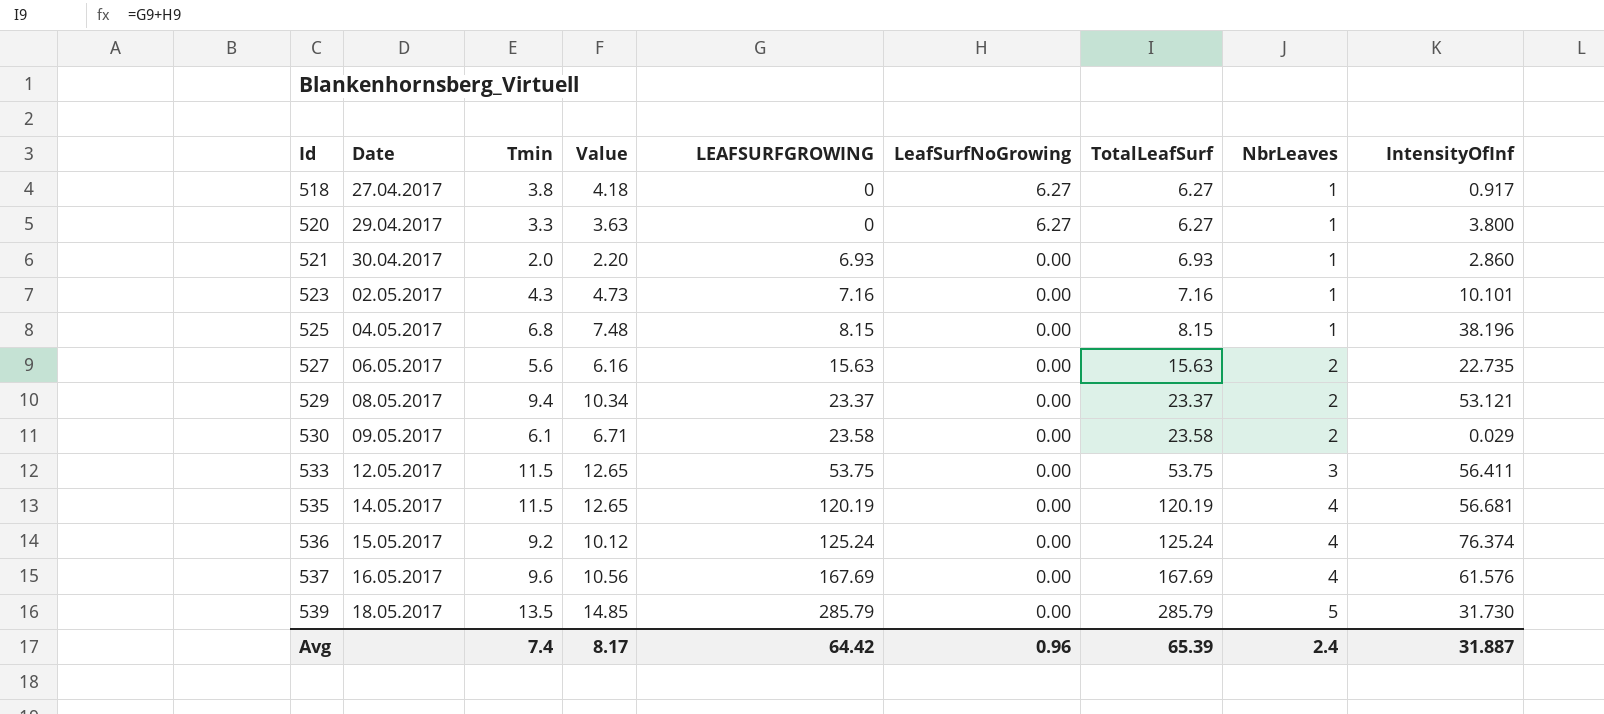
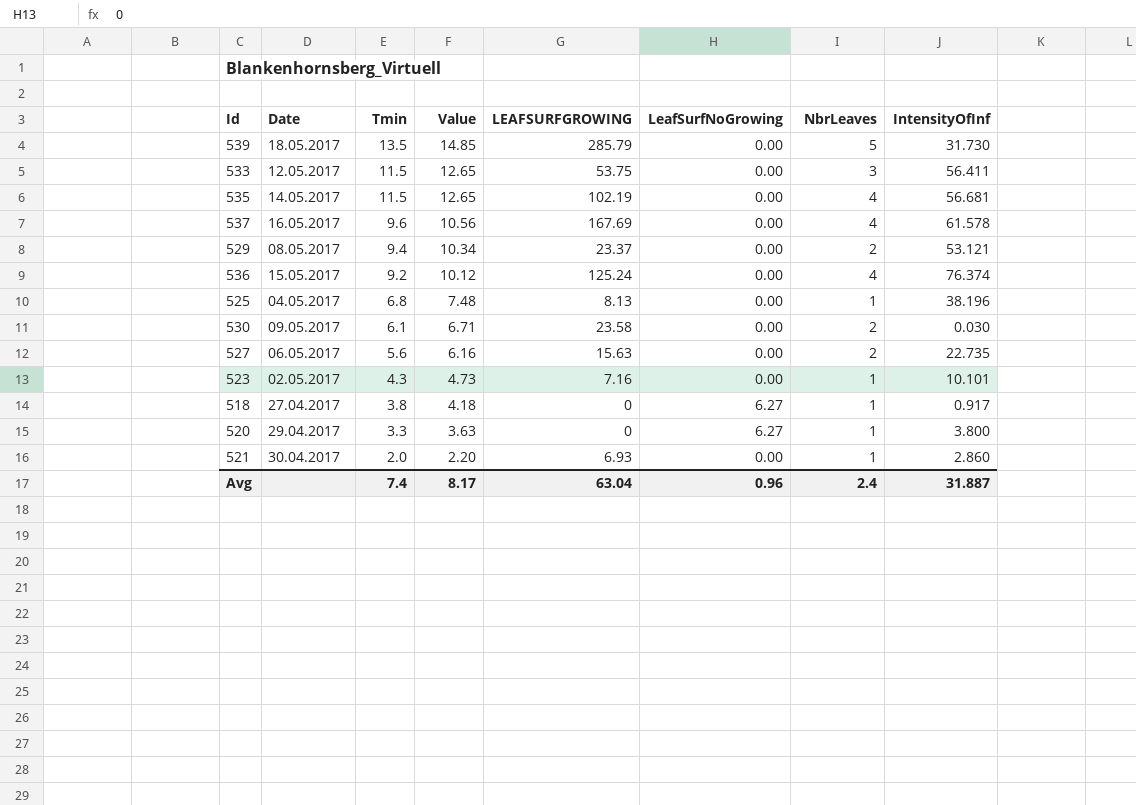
row order: Id ascending -> Tmin descending
column TotalLeafSurf | formula: [LEAFSURFGROWING] + [LeafSurfNoGrowing] -> none
535 | LEAFSURFGROWING: 120.19 -> 102.19
537 | IntensityOfInf: 61.576 -> 61.578
525 | LEAFSURFGROWING: 8.15 -> 8.13
530 | IntensityOfInf: 0.029 -> 0.030
Avg | LEAFSURFGROWING: 64.42 -> 63.04

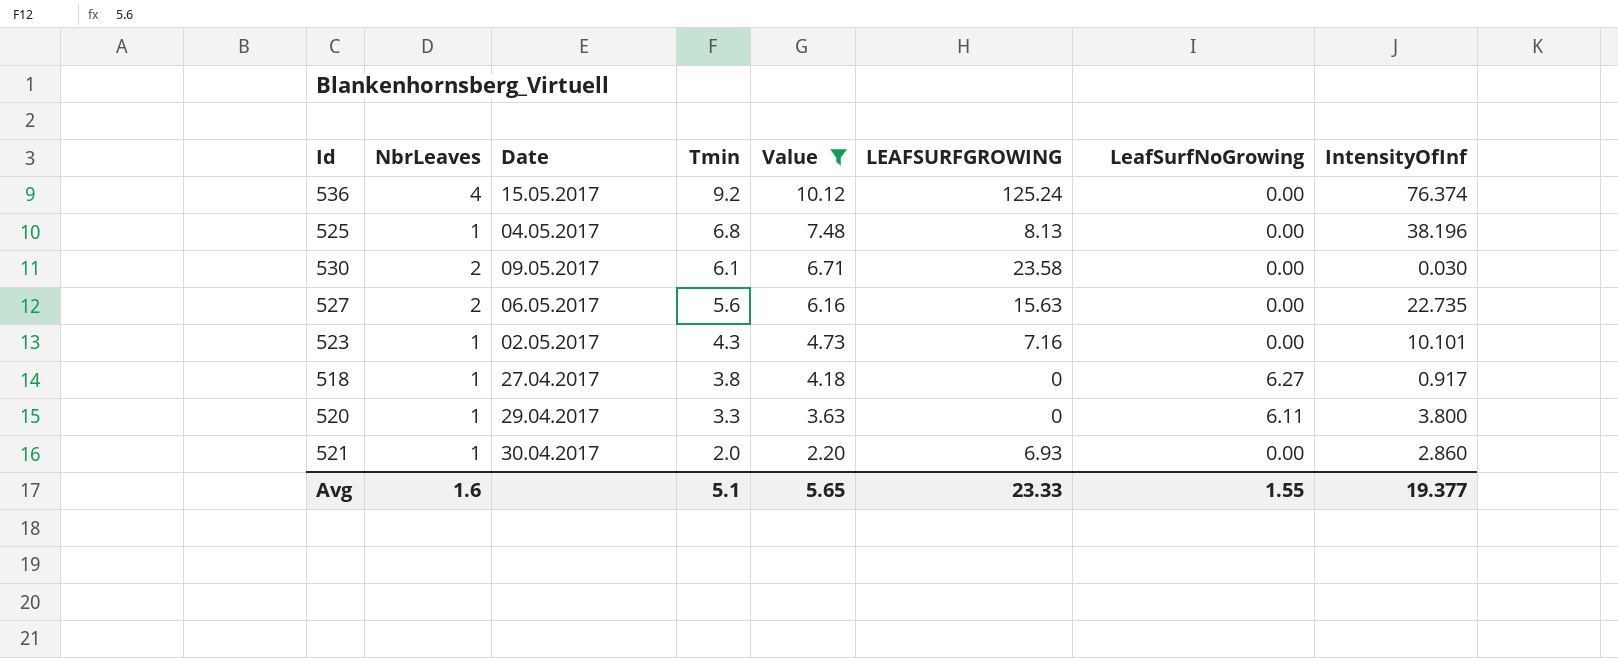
filter: none -> Value <= 10.12
column NbrLeaves | position: 7 -> 2
520 | LeafSurfNoGrowing: 6.27 -> 6.11
Avg | NbrLeaves: 2.4 -> 1.6
Avg | Tmin: 7.4 -> 5.1
Avg | Value: 8.17 -> 5.65
Avg | LEAFSURFGROWING: 63.04 -> 23.33
Avg | LeafSurfNoGrowing: 0.96 -> 1.55
Avg | IntensityOfInf: 31.887 -> 19.377

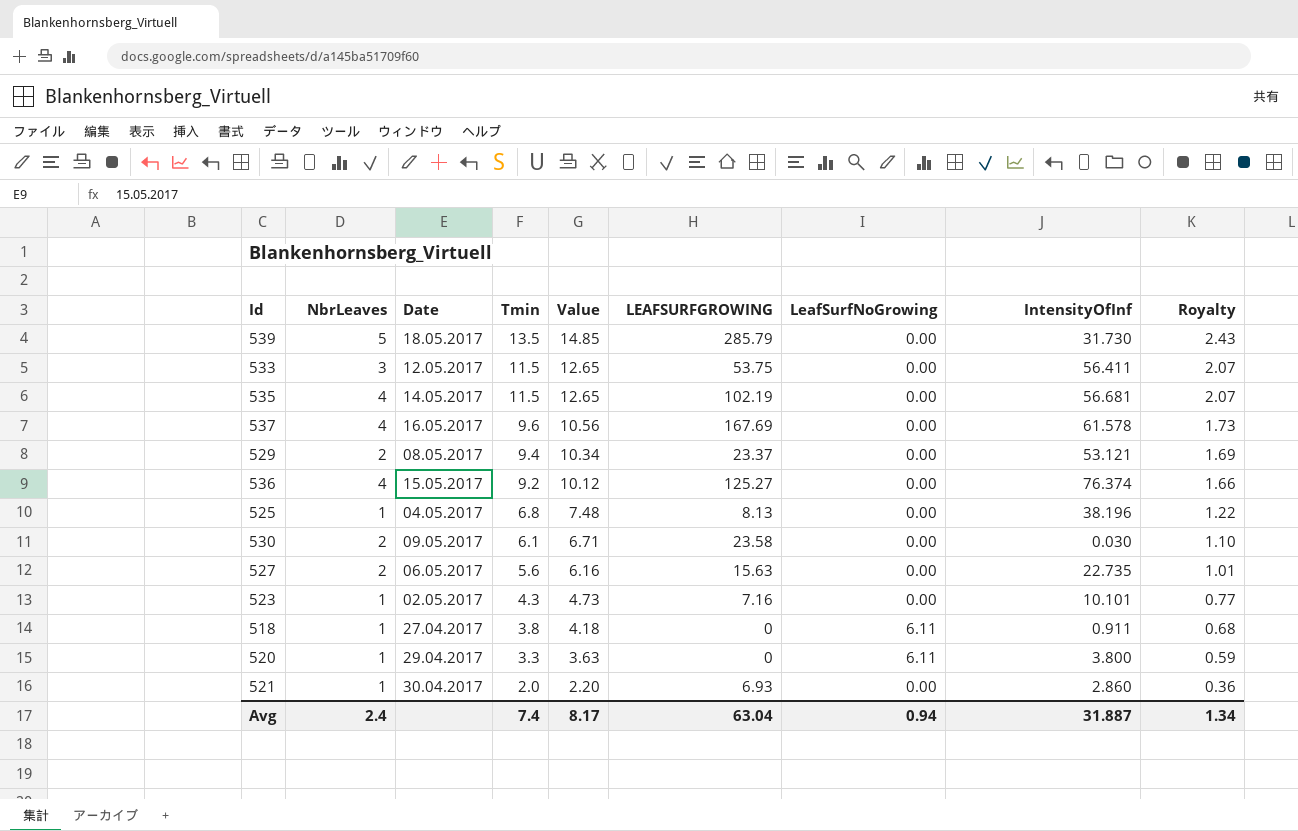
filter: Value <= 10.12 -> none
column Royalty | formula: none -> [Tmin] * 0.18
536 | LEAFSURFGROWING: 125.24 -> 125.27
518 | LeafSurfNoGrowing: 6.27 -> 6.11
518 | IntensityOfInf: 0.917 -> 0.911
Avg | NbrLeaves: 1.6 -> 2.4
Avg | Tmin: 5.1 -> 7.4
Avg | Value: 5.65 -> 8.17
Avg | LEAFSURFGROWING: 23.33 -> 63.04
Avg | LeafSurfNoGrowing: 1.55 -> 0.94
Avg | IntensityOfInf: 19.377 -> 31.887

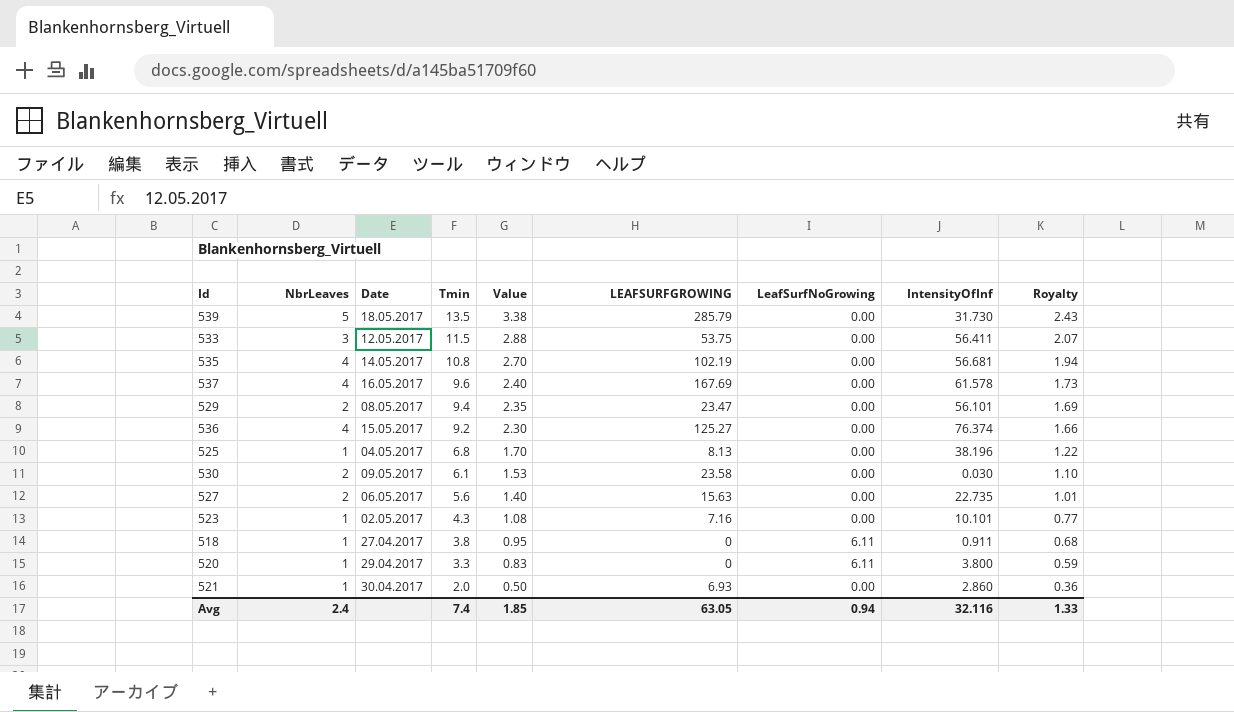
column Value | formula: [Tmin] * 1.1 -> [Tmin] * 0.25
535 | Tmin: 11.5 -> 10.8
535 | Royalty: 2.07 -> 1.94
529 | LEAFSURFGROWING: 23.37 -> 23.47
529 | IntensityOfInf: 53.121 -> 56.101
Avg | Value: 8.17 -> 1.85
Avg | LEAFSURFGROWING: 63.04 -> 63.05
Avg | IntensityOfInf: 31.887 -> 32.116
Avg | Royalty: 1.34 -> 1.33

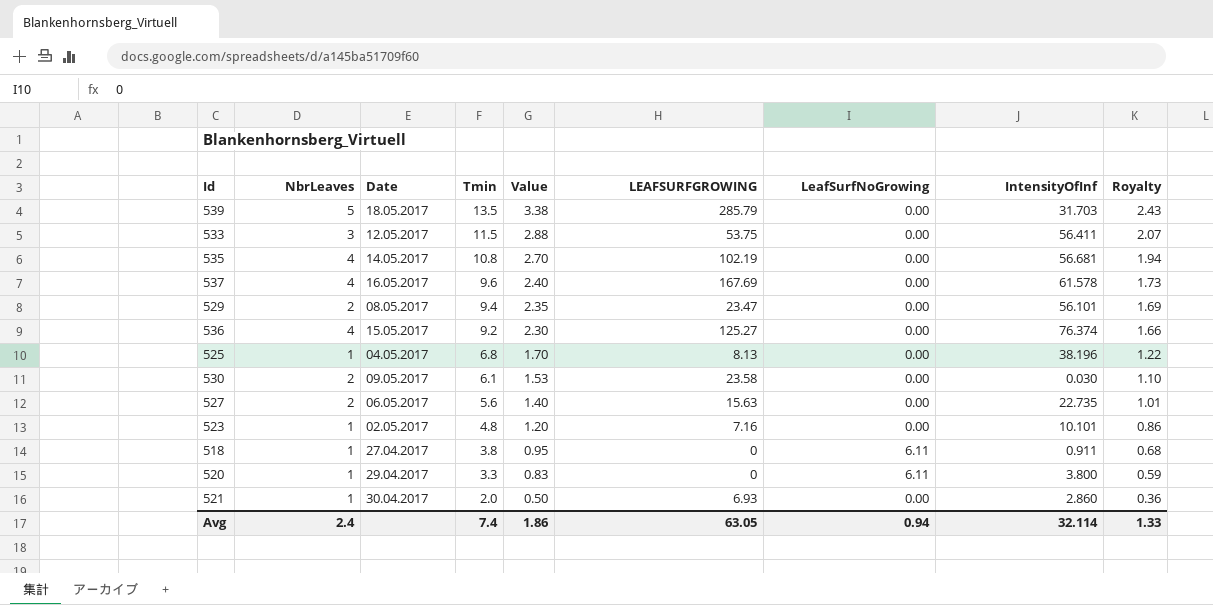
539 | IntensityOfInf: 31.730 -> 31.703
523 | Tmin: 4.3 -> 4.8
523 | Value: 1.08 -> 1.20
523 | Royalty: 0.77 -> 0.86
Avg | Value: 1.85 -> 1.86
Avg | IntensityOfInf: 32.116 -> 32.114

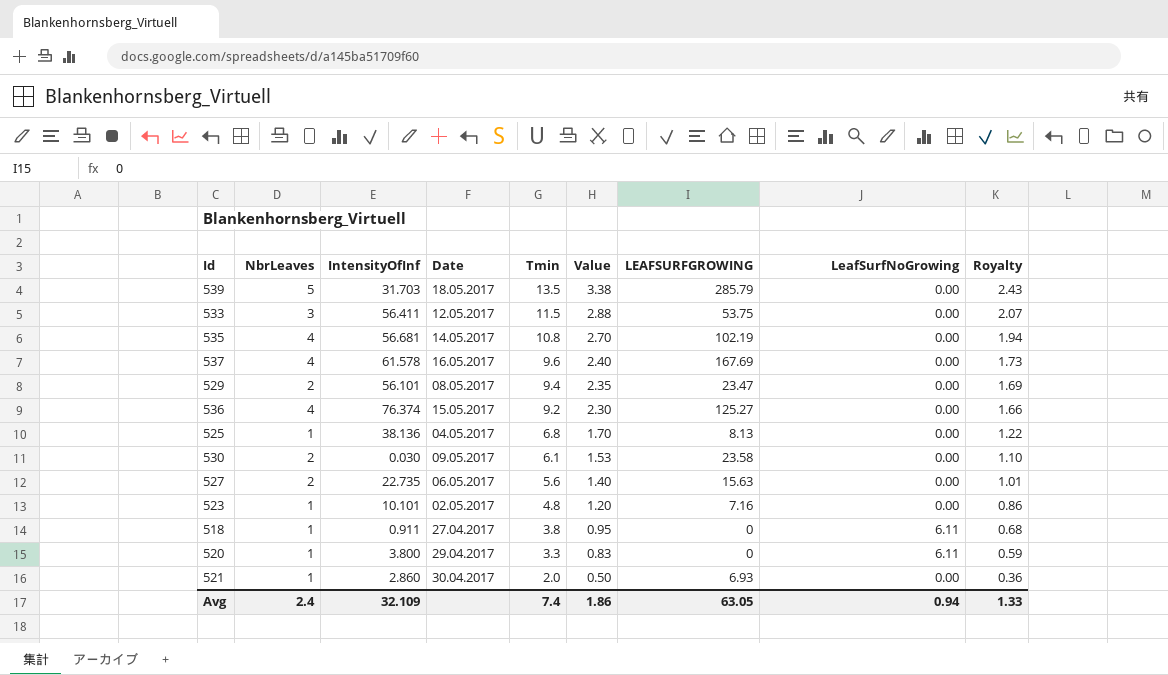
column IntensityOfInf | position: 8 -> 3
525 | IntensityOfInf: 38.196 -> 38.136
Avg | IntensityOfInf: 32.114 -> 32.109

